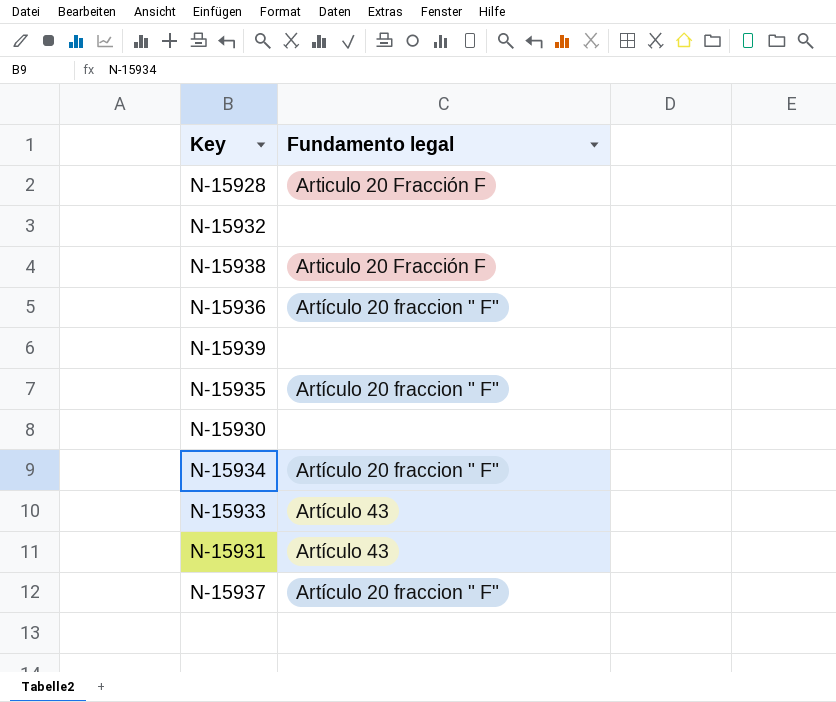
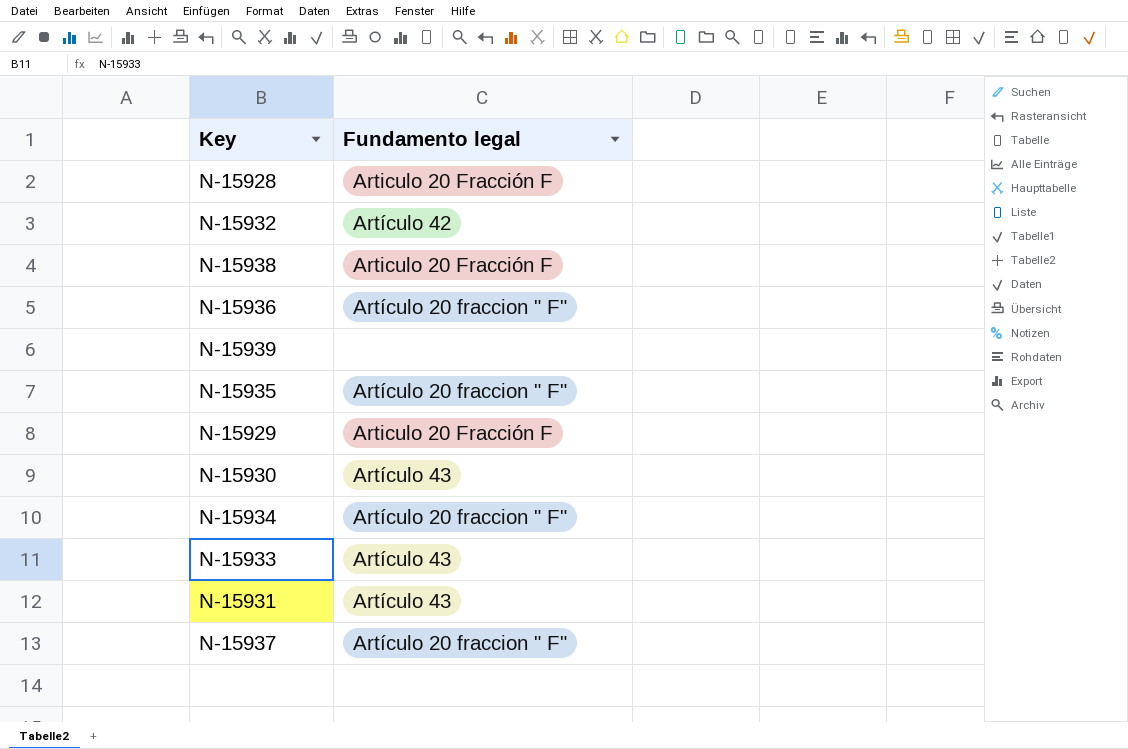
N-15932 | Fundamento legal: none -> Artículo 42
row N-15929: none -> Articulo 20 Fracción F
N-15930 | Fundamento legal: none -> Artículo 43

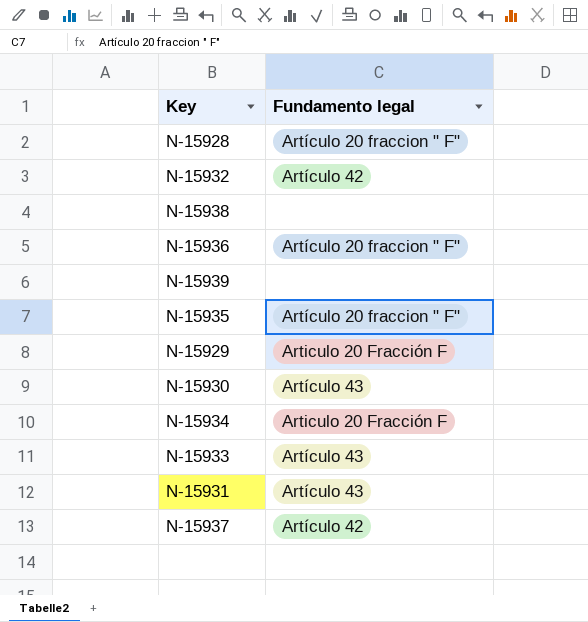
N-15928 | Fundamento legal: Articulo 20 Fracción F -> Artículo 20 fraccion " F"
N-15938 | Fundamento legal: Articulo 20 Fracción F -> none
N-15934 | Fundamento legal: Artículo 20 fraccion " F" -> Articulo 20 Fracción F
N-15937 | Fundamento legal: Artículo 20 fraccion " F" -> Artículo 42

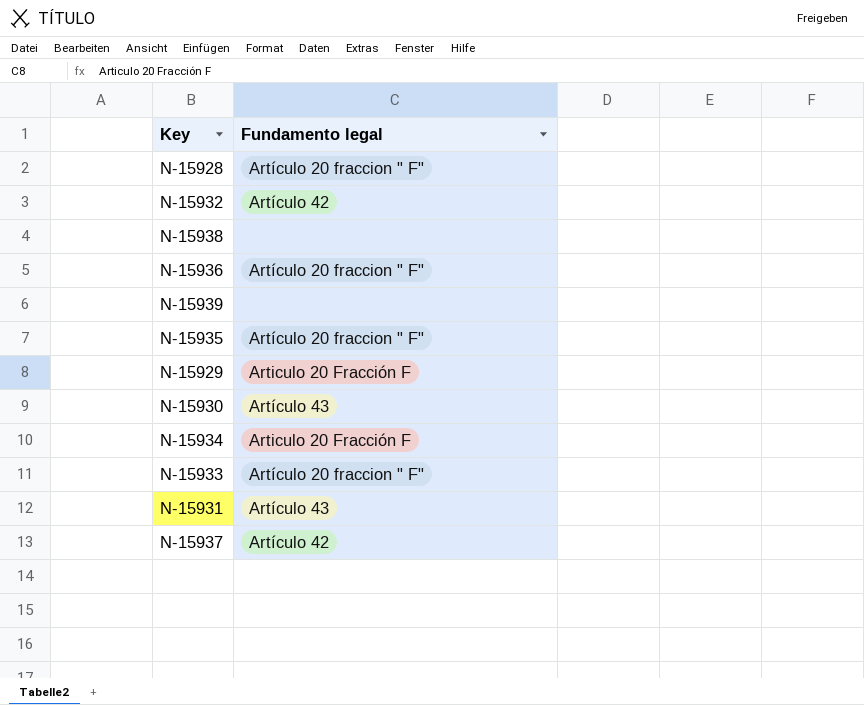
N-15933 | Fundamento legal: Artículo 43 -> Artículo 20 fraccion " F"

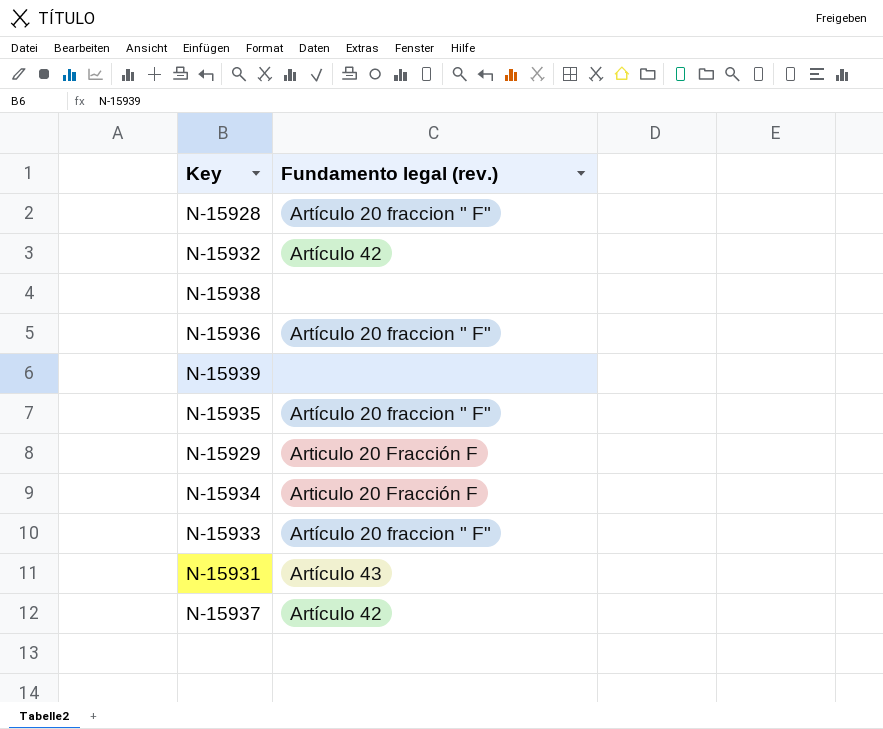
column name: Fundamento legal -> Fundamento legal (rev.)
row N-15930: Artículo 43 -> none

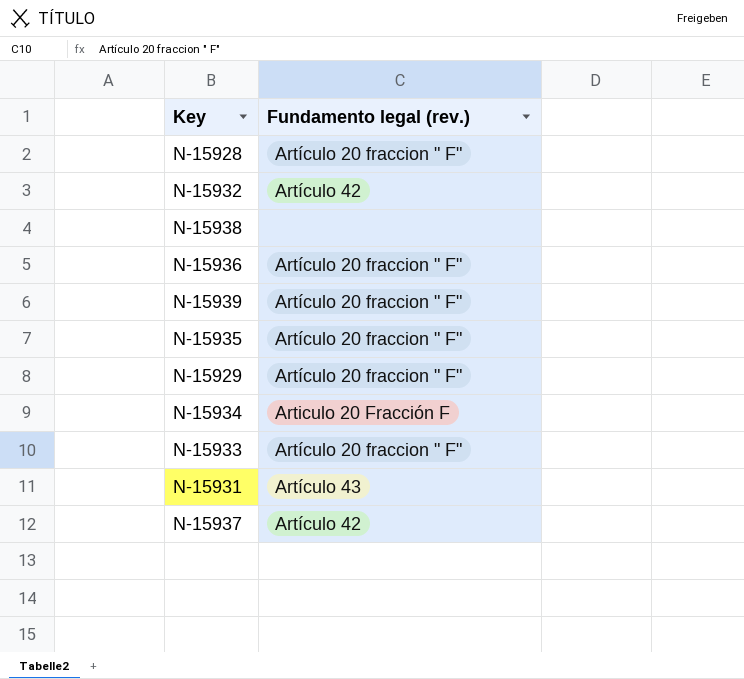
N-15939 | Fundamento legal (rev.): none -> Artículo 20 fraccion " F"
N-15929 | Fundamento legal (rev.): Articulo 20 Fracción F -> Artículo 20 fraccion " F"

